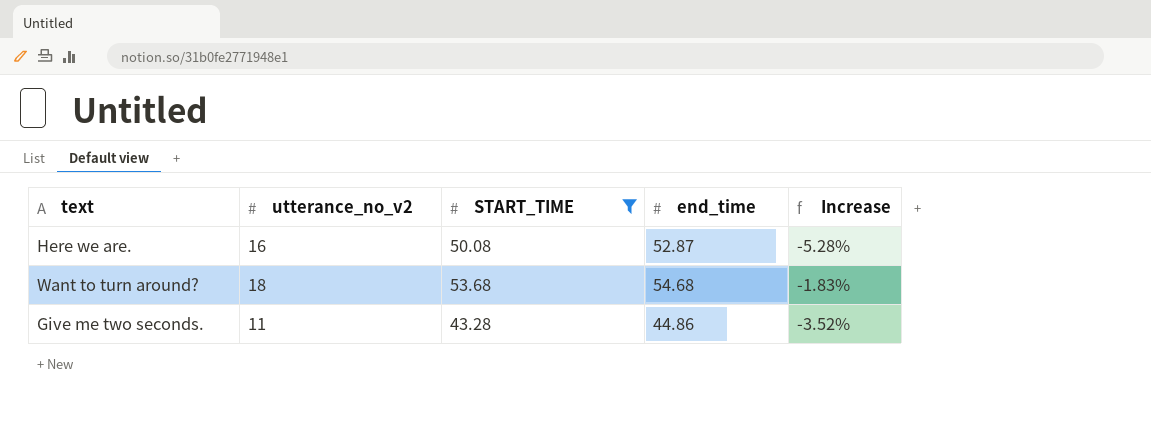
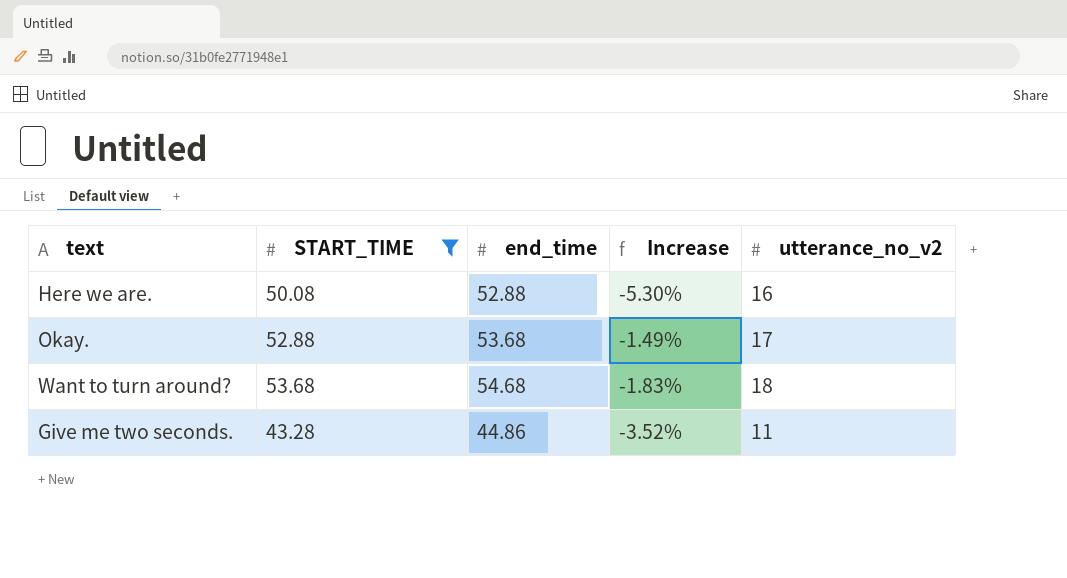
column utterance_no_v2 | position: 2 -> 5
Here we are. | end_time: 52.87 -> 52.88
Here we are. | Increase: -5.28% -> -5.30%
row Okay.: none -> 52.88 | 53.68 | -1.49% | 17

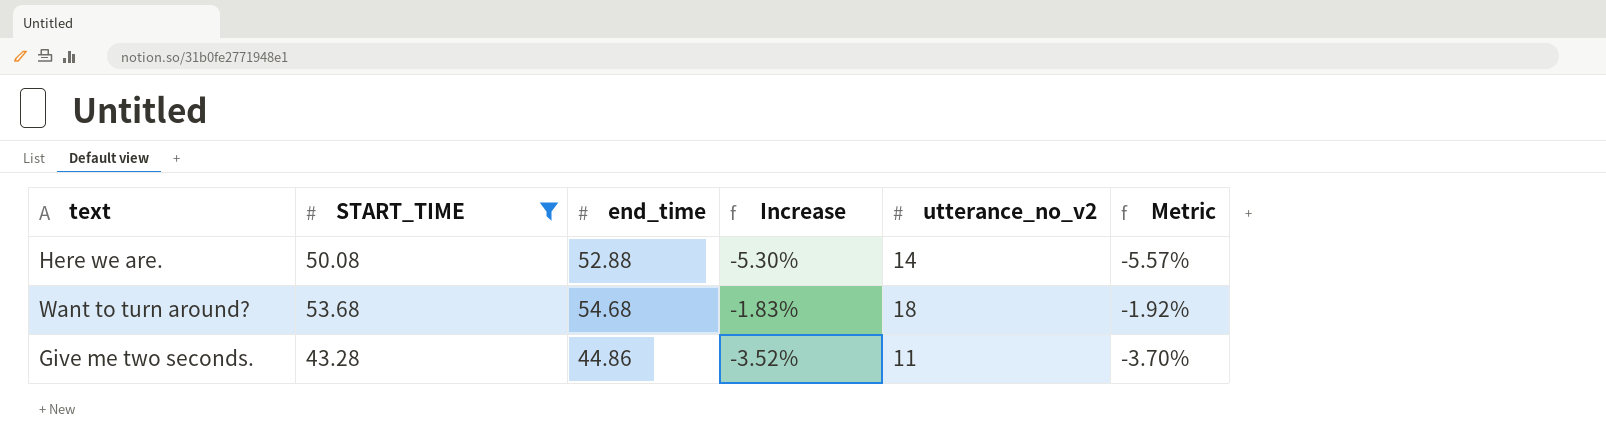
column Metric | formula: none -> [Increase] * 1.05
row Okay.: 52.88 | 53.68 | -1.49% | 17 -> none
Here we are. | utterance_no_v2: 16 -> 14

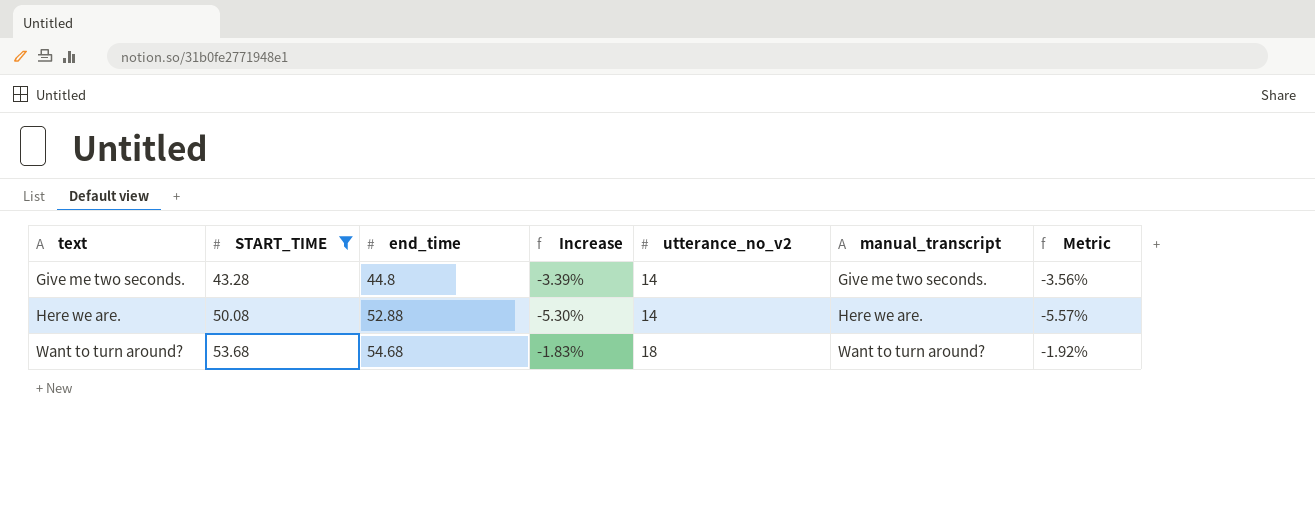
row order: none -> text ascending
column manual_transcript | position: none -> 6
Give me two seconds. | end_time: 44.86 -> 44.8
Give me two seconds. | Increase: -3.52% -> -3.39%
Give me two seconds. | utterance_no_v2: 11 -> 14
Give me two seconds. | Metric: -3.70% -> -3.56%

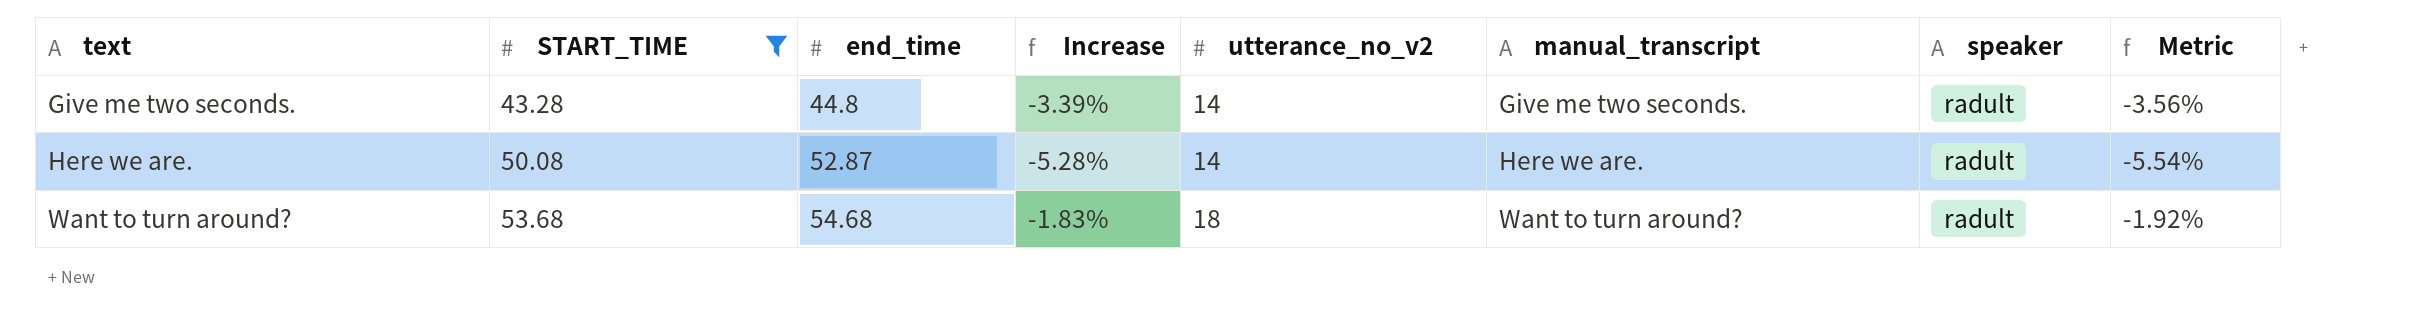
column speaker | position: none -> 7
Here we are. | end_time: 52.88 -> 52.87
Here we are. | Increase: -5.30% -> -5.28%
Here we are. | Metric: -5.57% -> -5.54%

